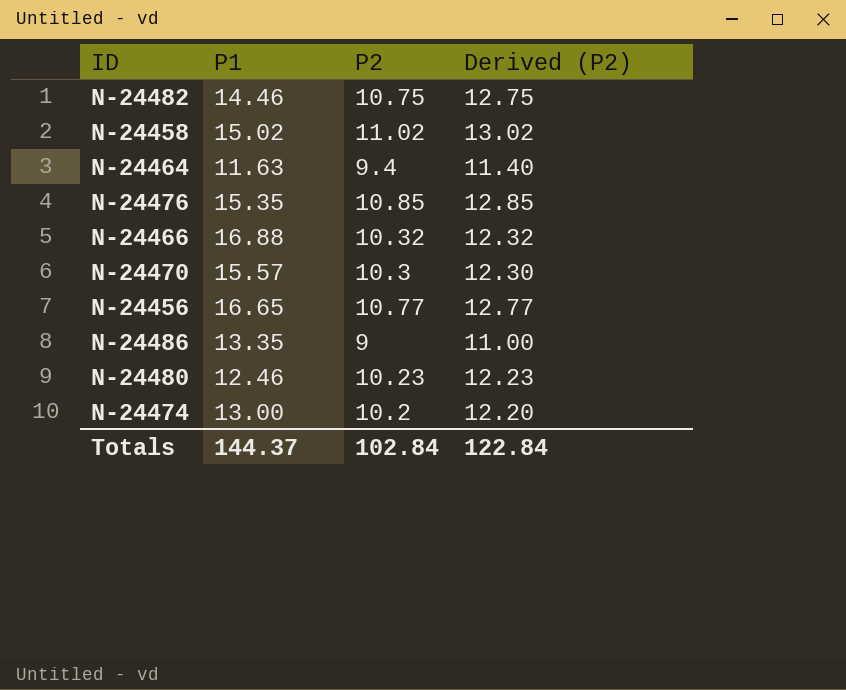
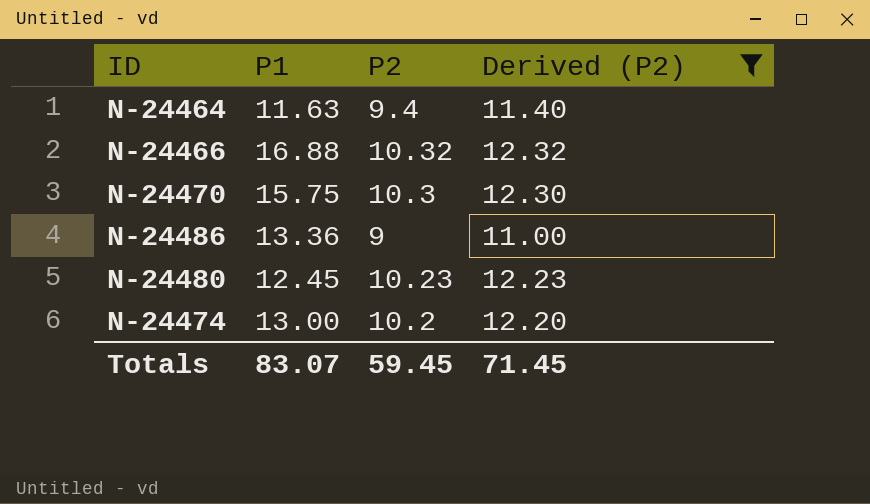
filter: none -> Derived (P2) <= 12.32
N-24470 | P1: 15.57 -> 15.75
N-24486 | P1: 13.35 -> 13.36
N-24480 | P1: 12.46 -> 12.45
Totals | P1: 144.37 -> 83.07
Totals | P2: 102.84 -> 59.45
Totals | Derived (P2): 122.84 -> 71.45

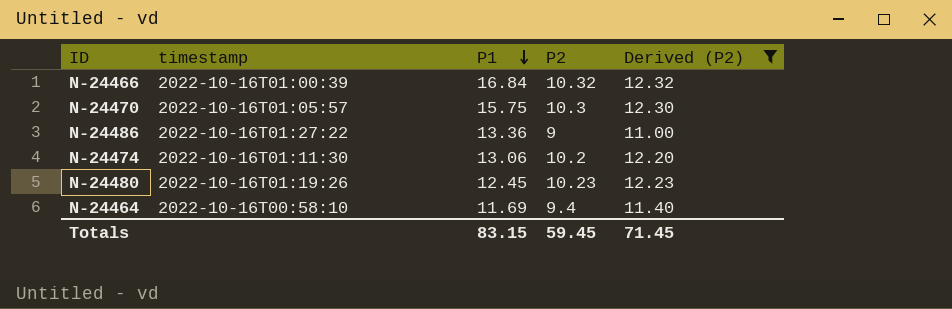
row order: none -> P1 descending
column timestamp | position: none -> 2
N-24466 | P1: 16.88 -> 16.84
N-24474 | P1: 13.00 -> 13.06
N-24464 | P1: 11.63 -> 11.69
Totals | P1: 83.07 -> 83.15

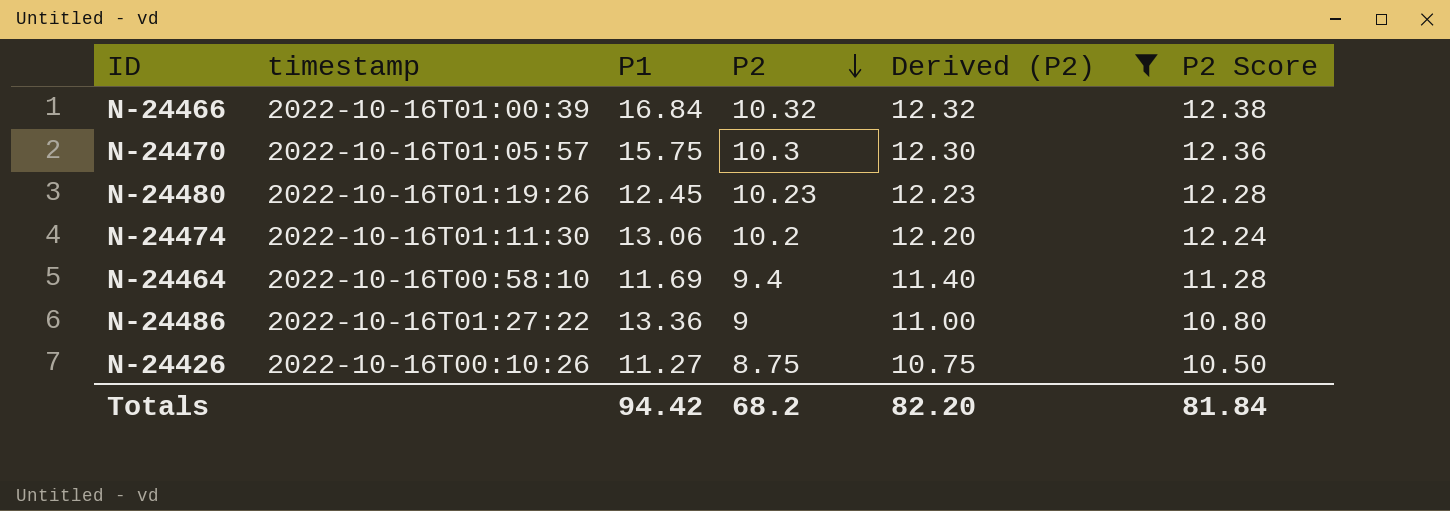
row order: P1 descending -> P2 descending
column P2 Score | formula: none -> [P2] * 1.2
row N-24426: none -> 2022-10-16T00:10:26 | 11.27 | 8.75 | 10.75 | 10.50
Totals | P1: 83.15 -> 94.42
Totals | P2: 59.45 -> 68.2
Totals | Derived (P2): 71.45 -> 82.20

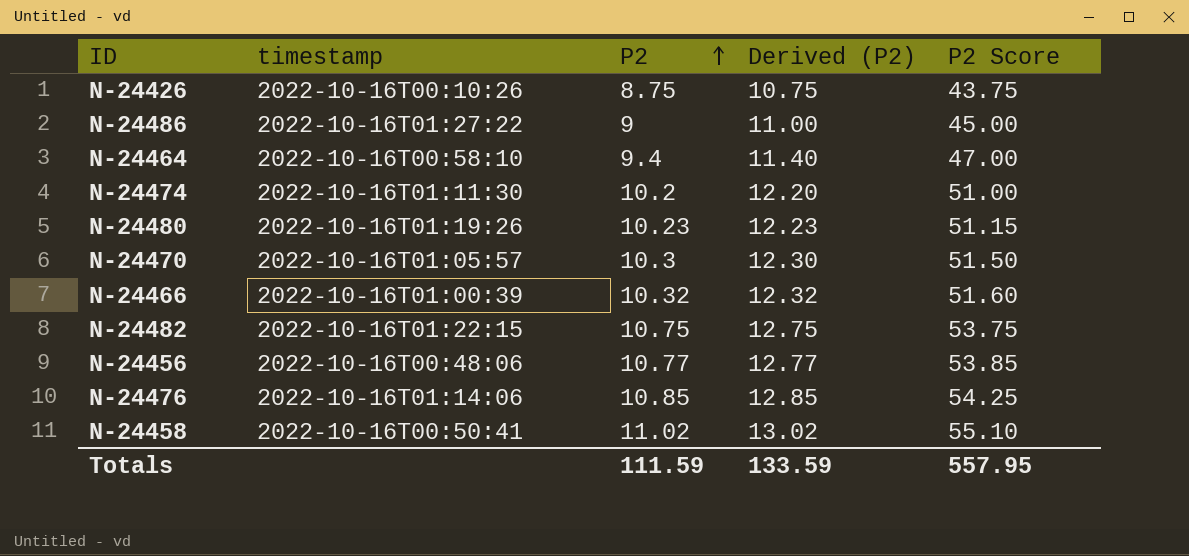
filter: Derived (P2) <= 12.32 -> none
row order: P2 descending -> P2 ascending
column P1 | position: 3 -> none
column P2 Score | formula: [P2] * 1.2 -> [P2] * 5
Totals | P2: 68.2 -> 111.59
Totals | Derived (P2): 82.20 -> 133.59
Totals | P2 Score: 81.84 -> 557.95

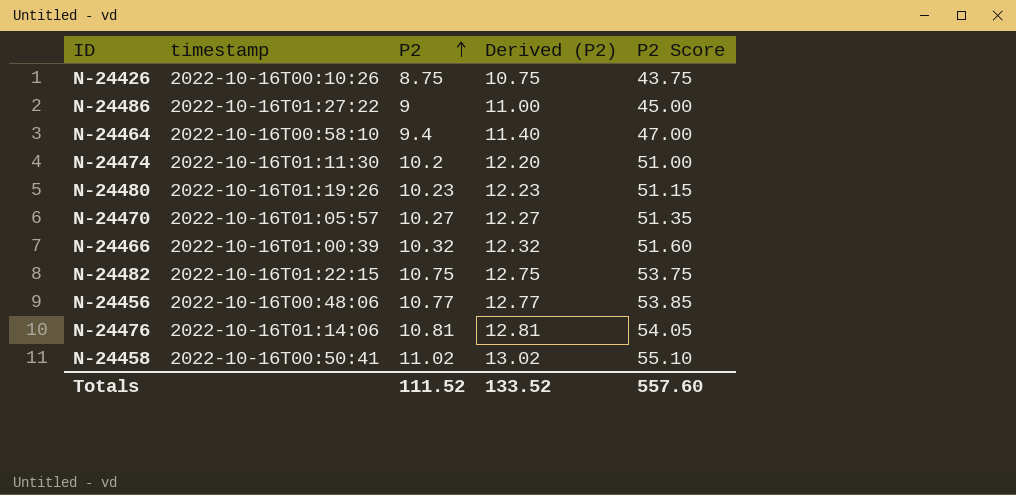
N-24470 | P2: 10.3 -> 10.27
N-24470 | Derived (P2): 12.30 -> 12.27
N-24470 | P2 Score: 51.50 -> 51.35
N-24476 | P2: 10.85 -> 10.81
N-24476 | Derived (P2): 12.85 -> 12.81
N-24476 | P2 Score: 54.25 -> 54.05
Totals | P2: 111.59 -> 111.52
Totals | Derived (P2): 133.59 -> 133.52
Totals | P2 Score: 557.95 -> 557.60

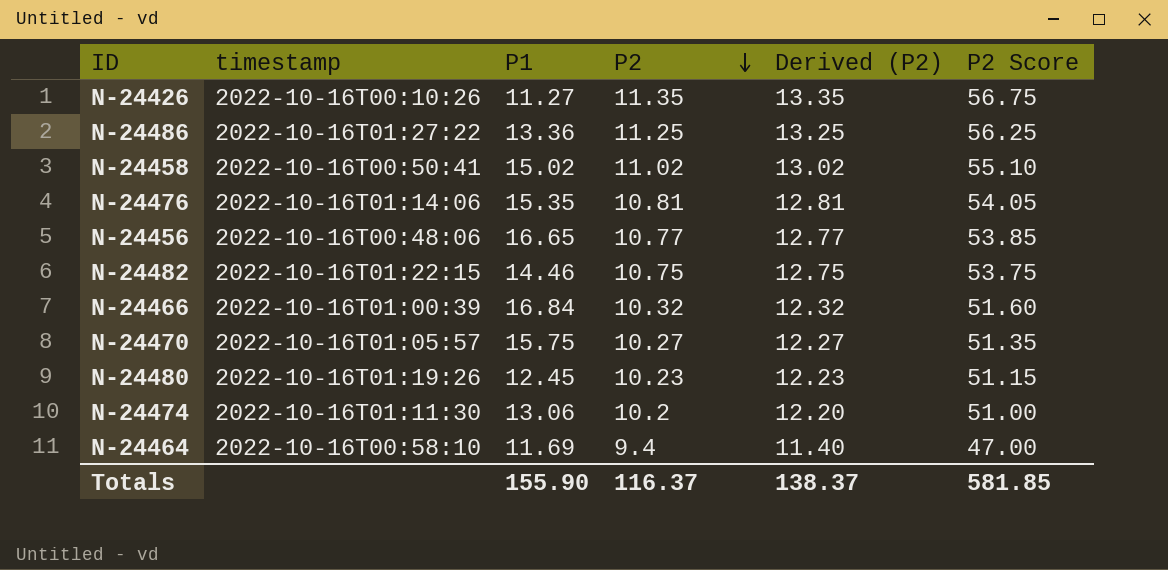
row order: P2 ascending -> P2 descending
column P1 | position: none -> 3
N-24426 | P2: 8.75 -> 11.35
N-24426 | Derived (P2): 10.75 -> 13.35
N-24426 | P2 Score: 43.75 -> 56.75
N-24486 | P2: 9 -> 11.25
N-24486 | Derived (P2): 11.00 -> 13.25
N-24486 | P2 Score: 45.00 -> 56.25
Totals | P2: 111.52 -> 116.37
Totals | Derived (P2): 133.52 -> 138.37
Totals | P2 Score: 557.60 -> 581.85

